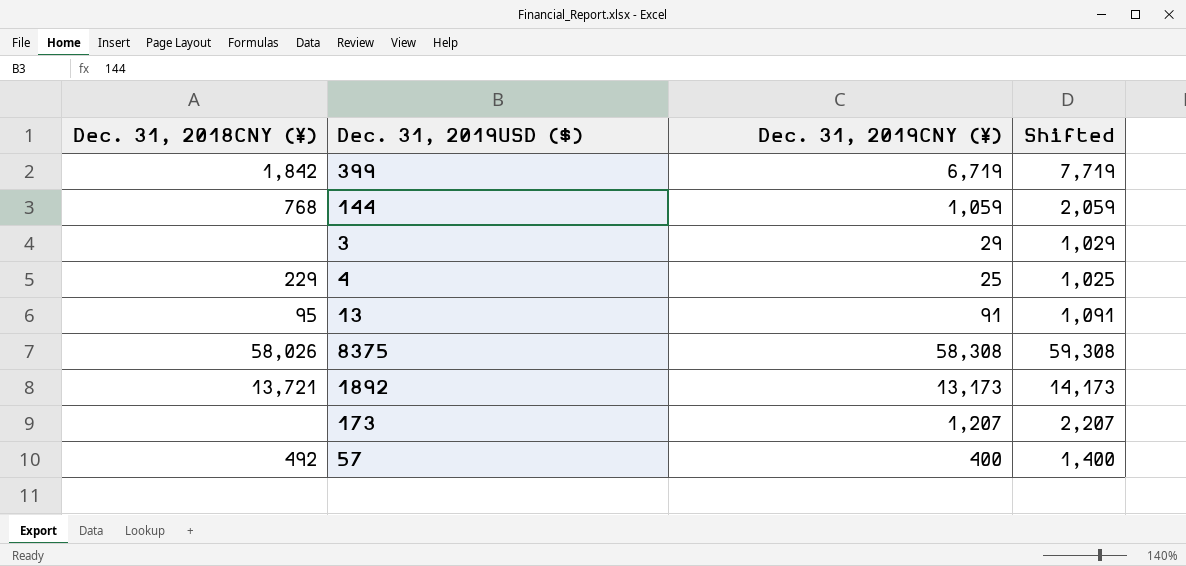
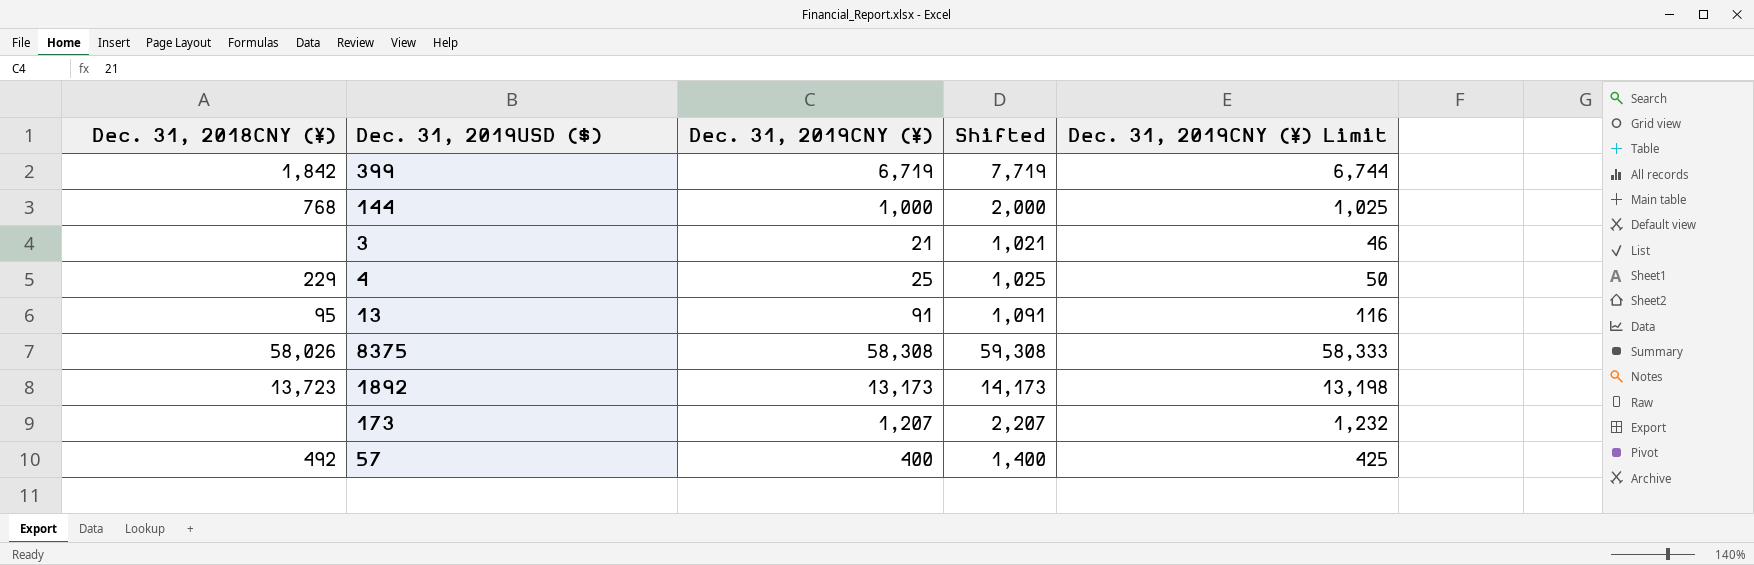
column Dec. 31, 2019CNY (¥) Limit | formula: none -> [Dec. 31, 2019CNY (¥)] + 25
144 | Dec. 31, 2019CNY (¥): 1,059 -> 1,000
144 | Shifted: 2,059 -> 2,000
3 | Dec. 31, 2019CNY (¥): 29 -> 21
3 | Shifted: 1,029 -> 1,021
1892 | Dec. 31, 2018CNY (¥): 13,721 -> 13,723

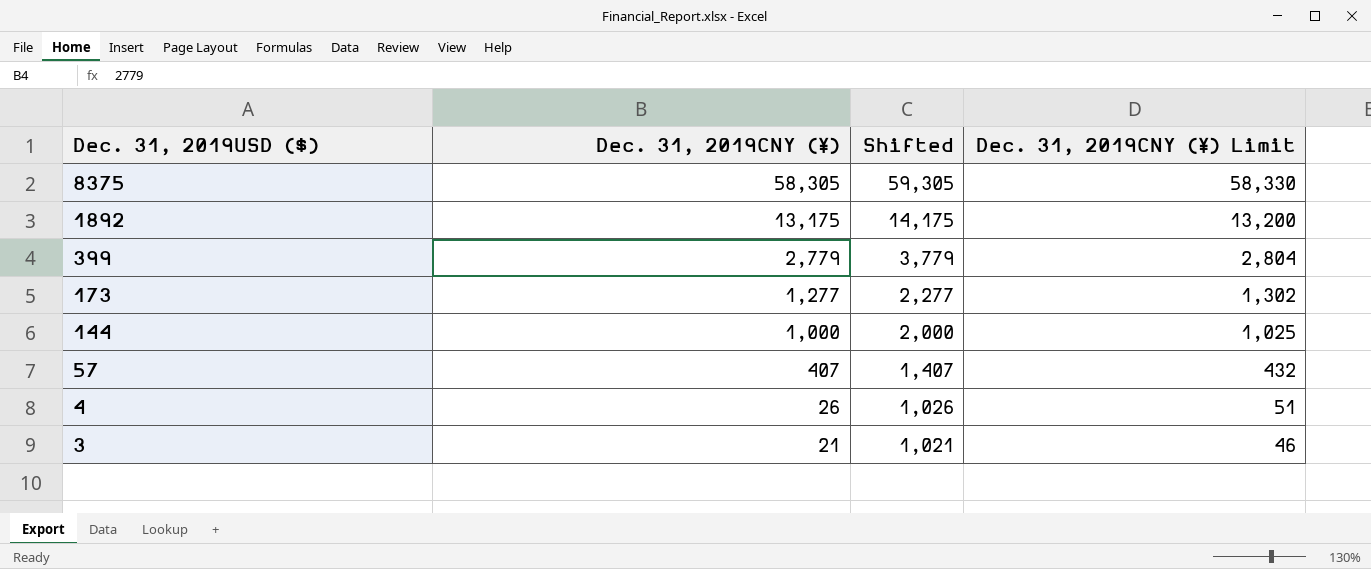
row order: none -> Dec. 31, 2019USD ($) descending
column Dec. 31, 2018CNY (¥) | position: 1 -> none
row 13: 95 | 91 | 1,091 | 116 -> none
8375 | Dec. 31, 2019CNY (¥): 58,308 -> 58,305
8375 | Shifted: 59,308 -> 59,305
8375 | Dec. 31, 2019CNY (¥) Limit: 58,333 -> 58,330
1892 | Dec. 31, 2019CNY (¥): 13,173 -> 13,175
1892 | Shifted: 14,173 -> 14,175
1892 | Dec. 31, 2019CNY (¥) Limit: 13,198 -> 13,200
399 | Dec. 31, 2019CNY (¥): 6,719 -> 2,779
399 | Shifted: 7,719 -> 3,779
399 | Dec. 31, 2019CNY (¥) Limit: 6,744 -> 2,804
173 | Dec. 31, 2019CNY (¥): 1,207 -> 1,277
173 | Shifted: 2,207 -> 2,277
173 | Dec. 31, 2019CNY (¥) Limit: 1,232 -> 1,302
57 | Dec. 31, 2019CNY (¥): 400 -> 407
57 | Shifted: 1,400 -> 1,407
57 | Dec. 31, 2019CNY (¥) Limit: 425 -> 432
4 | Dec. 31, 2019CNY (¥): 25 -> 26
4 | Shifted: 1,025 -> 1,026
4 | Dec. 31, 2019CNY (¥) Limit: 50 -> 51

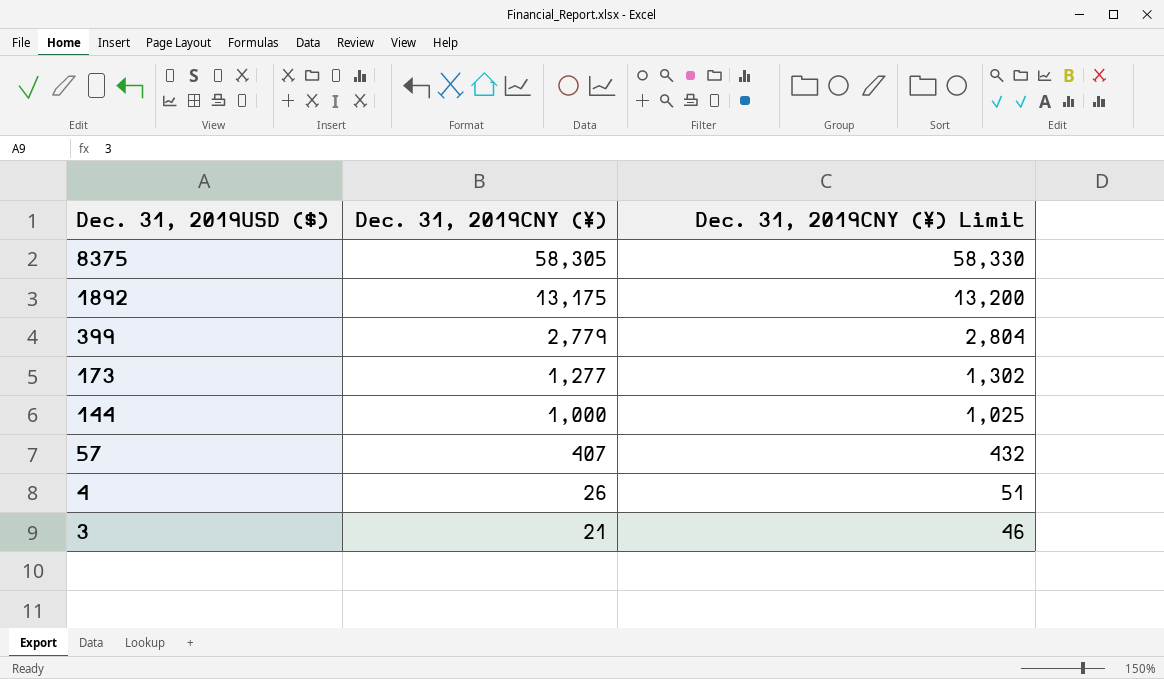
column Shifted | formula: [Dec. 31, 2019CNY (¥)] + 1000 -> none

